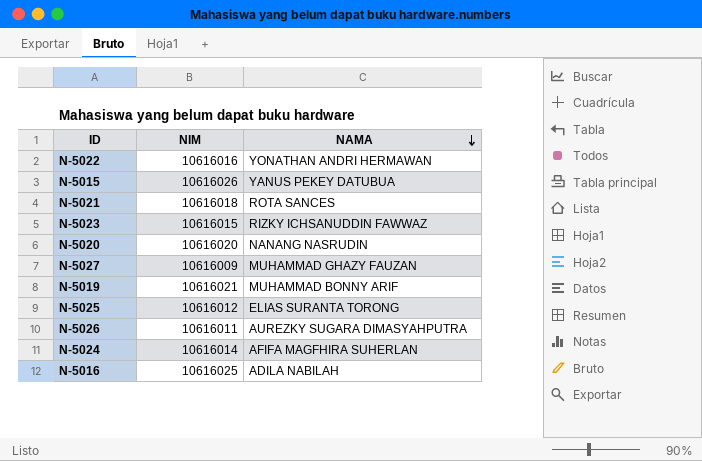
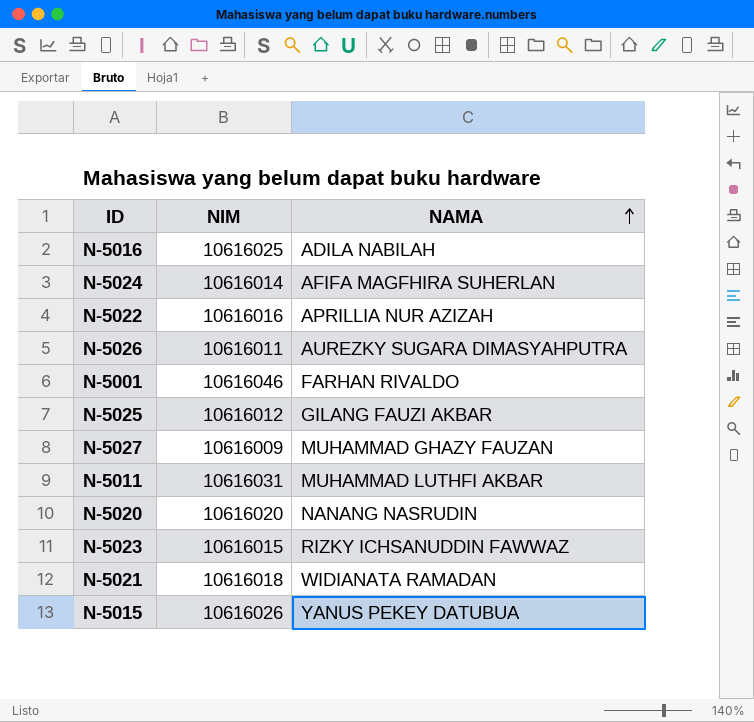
row order: NAMA descending -> NAMA ascending
row N-5019: 10616021 | MUHAMMAD BONNY ARIF -> none
N-5022 | NAMA: YONATHAN ANDRI HERMAWAN -> APRILLIA NUR AZIZAH
row N-5001: none -> 10616046 | FARHAN RIVALDO
N-5025 | NAMA: ELIAS SURANTA TORONG -> GILANG FAUZI AKBAR
row N-5011: none -> 10616031 | MUHAMMAD LUTHFI AKBAR
N-5021 | NAMA: ROTA SANCES -> WIDIANATA RAMADAN

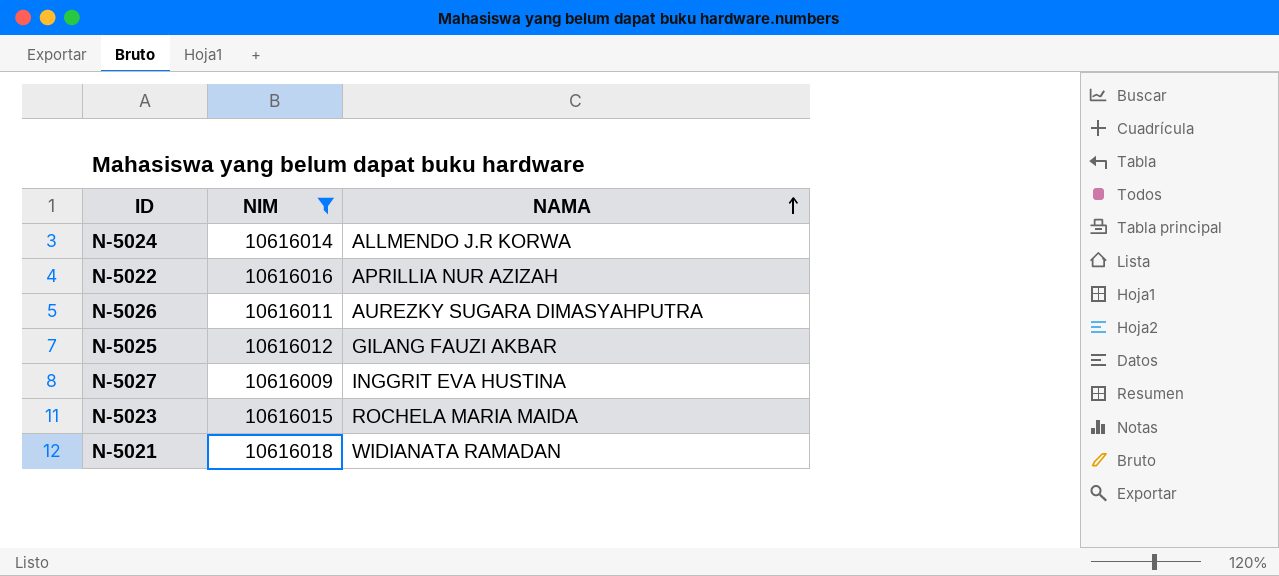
filter: none -> NIM <= 10616018
N-5024 | NAMA: AFIFA MAGFHIRA SUHERLAN -> ALLMENDO J.R KORWA
N-5027 | NAMA: MUHAMMAD GHAZY FAUZAN -> INGGRIT EVA HUSTINA
N-5023 | NAMA: RIZKY ICHSANUDDIN FAWWAZ -> ROCHELA MARIA MAIDA

